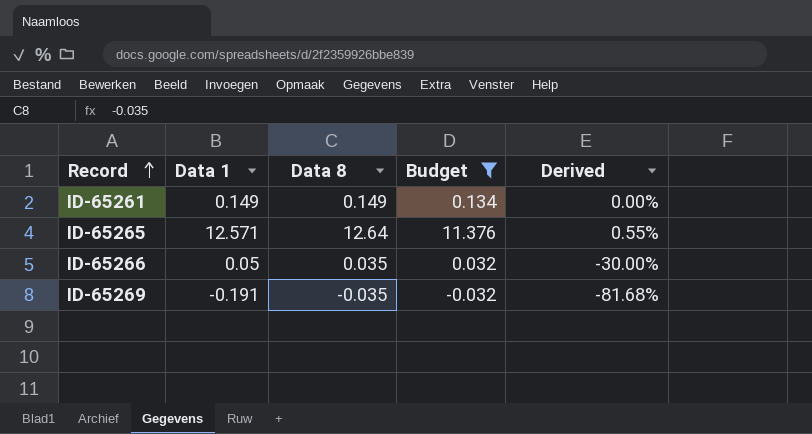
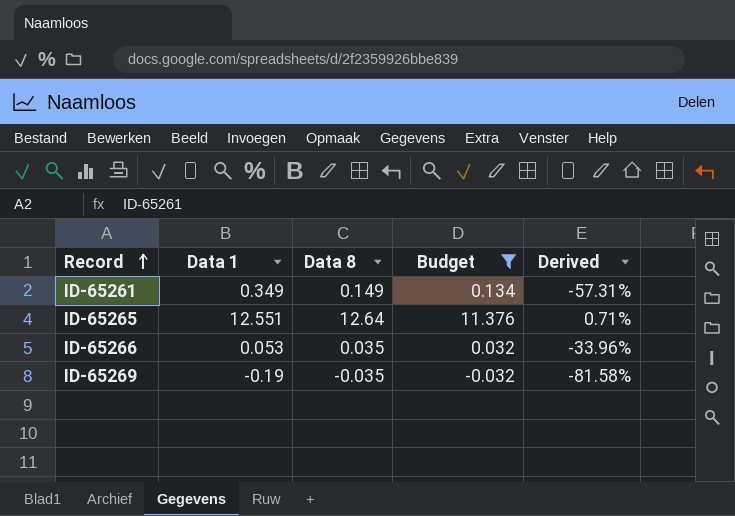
ID-65261 | Data 1: 0.149 -> 0.349
ID-65261 | Derived: 0.00% -> -57.31%
ID-65265 | Data 1: 12.571 -> 12.551
ID-65265 | Derived: 0.55% -> 0.71%
ID-65266 | Data 1: 0.05 -> 0.053
ID-65266 | Derived: -30.00% -> -33.96%
ID-65269 | Data 1: -0.191 -> -0.19
ID-65269 | Derived: -81.68% -> -81.58%

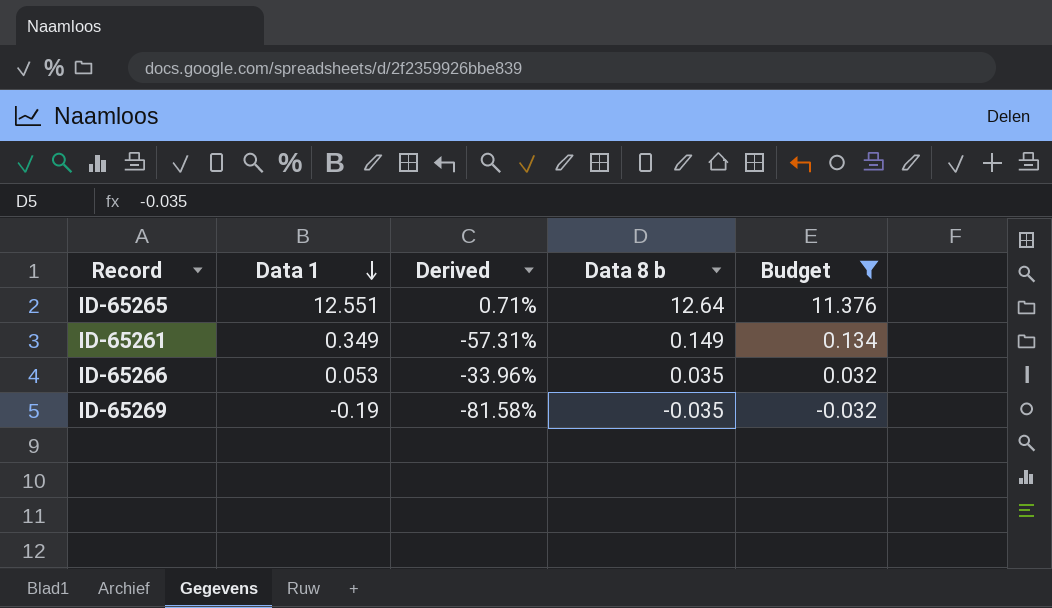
row order: Record ascending -> Data 1 descending
column Derived | position: 5 -> 3
column name: Data 8 -> Data 8 b

